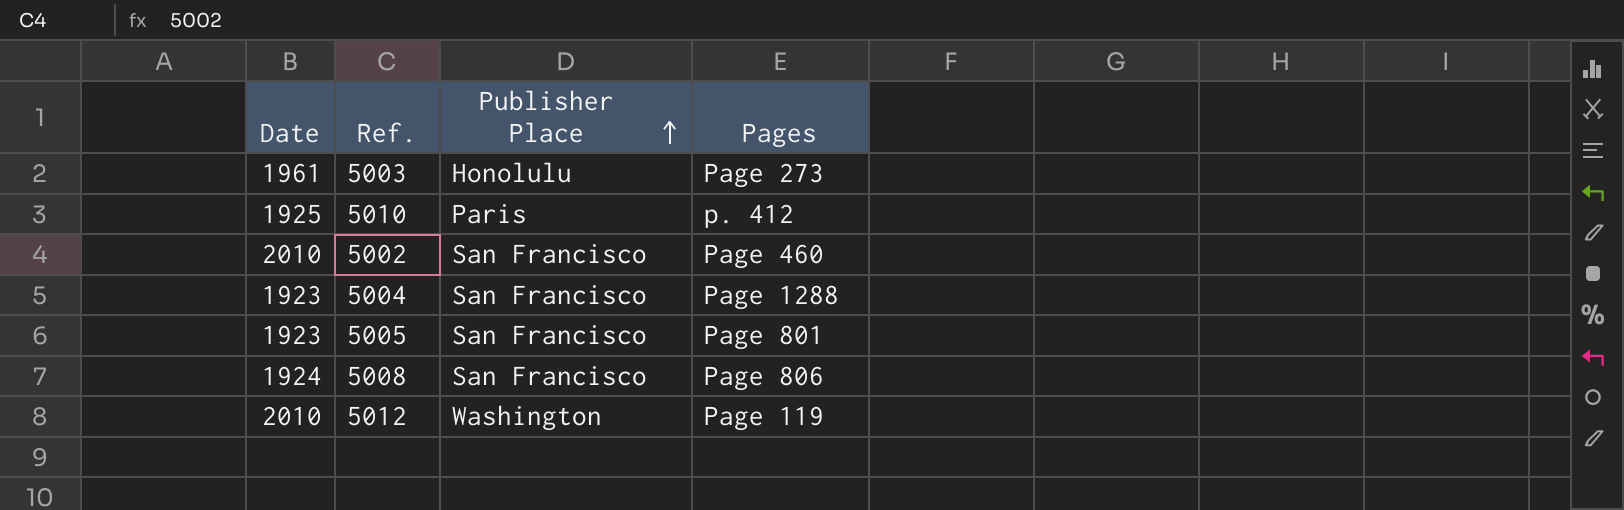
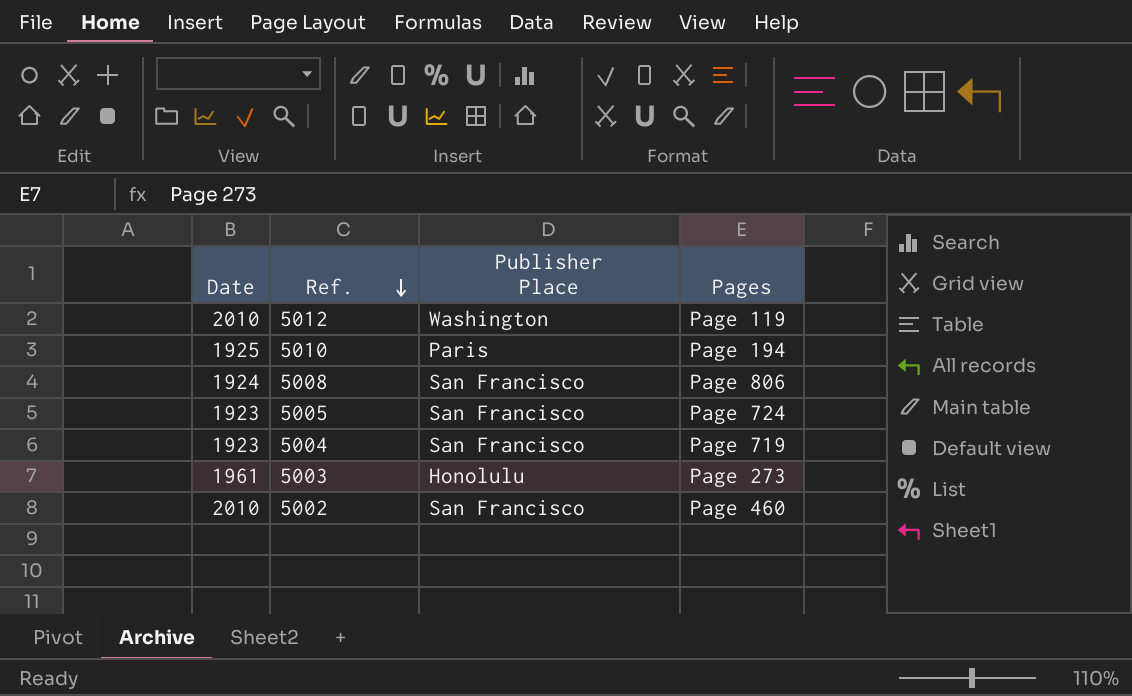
row order: Publisher Place ascending -> Ref. descending
5010 | Pages: p. 412 -> Page 194
5005 | Pages: Page 801 -> Page 724
5004 | Pages: Page 1288 -> Page 719

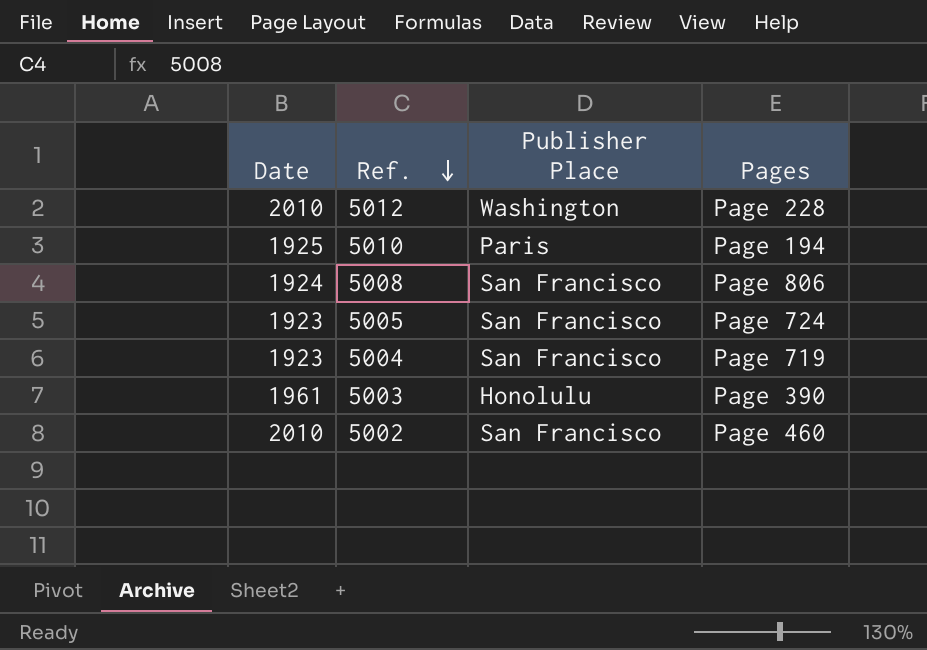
5012 | Pages: Page 119 -> Page 228
5003 | Pages: Page 273 -> Page 390

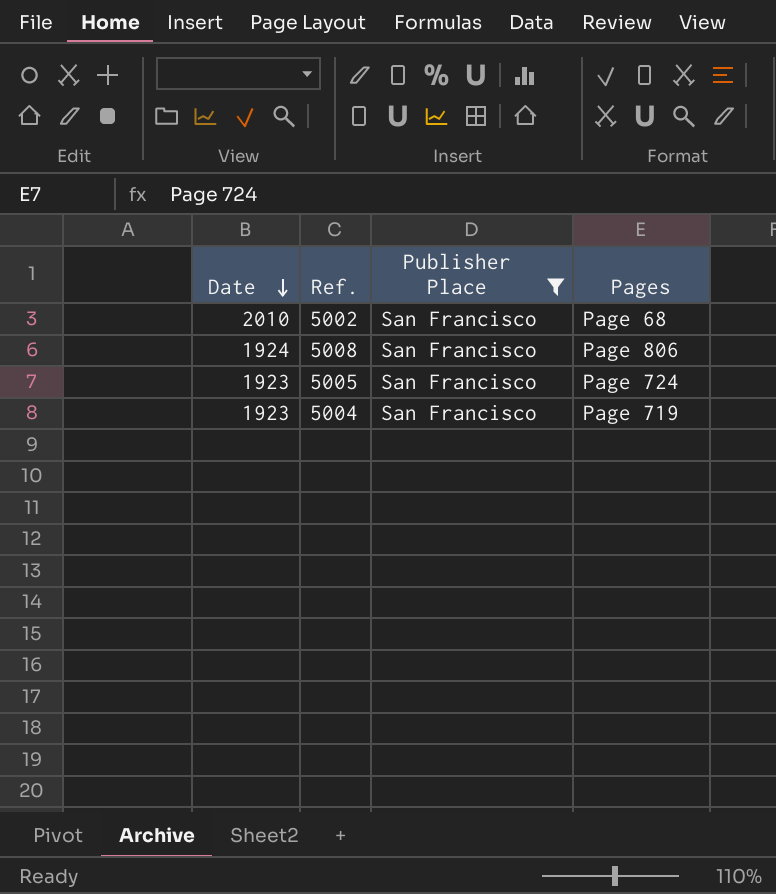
filter: none -> Publisher Place = San Francisco
row order: Ref. descending -> Date descending
5002 | Pages: Page 460 -> Page 68

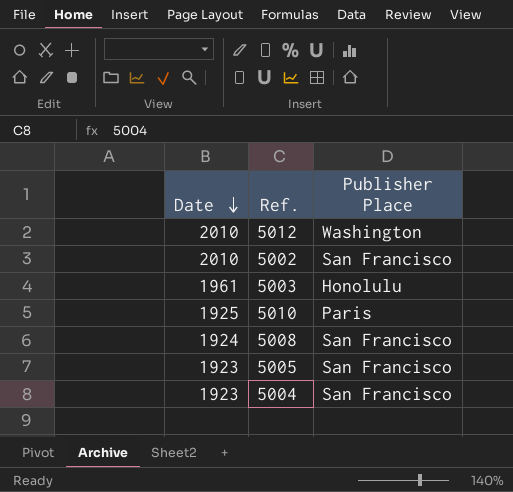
filter: Publisher Place = San Francisco -> none
column Pages | position: 4 -> none

